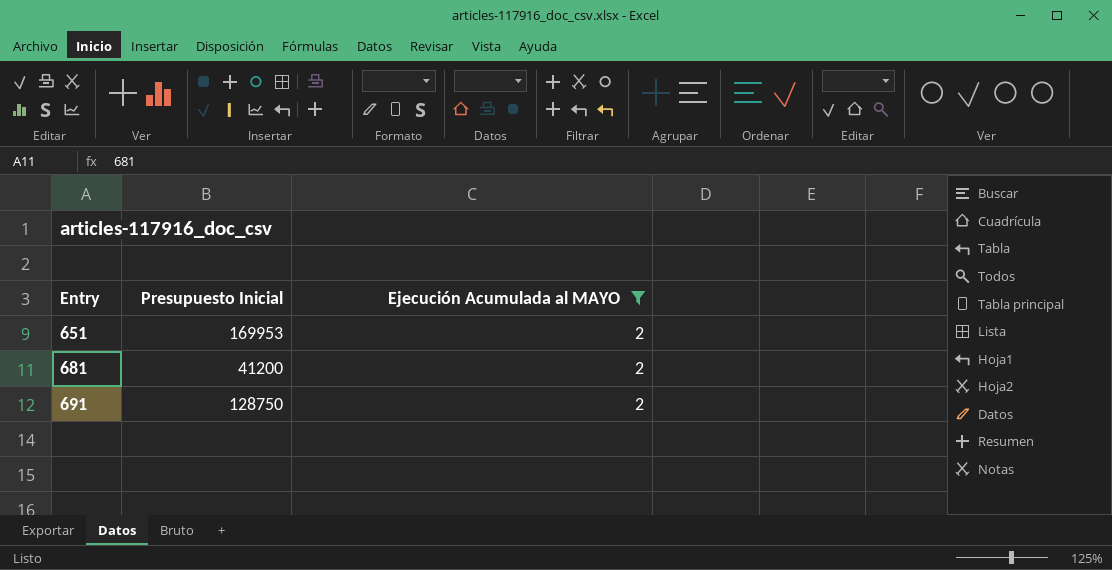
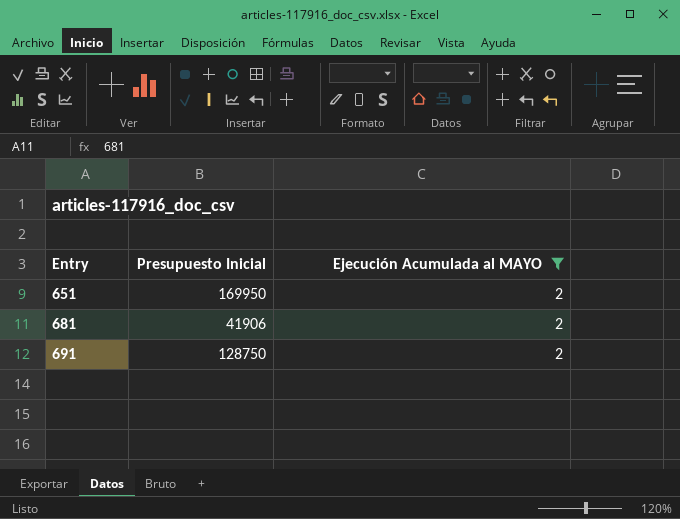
651 | Presupuesto Inicial: 169953 -> 169950
681 | Presupuesto Inicial: 41200 -> 41906

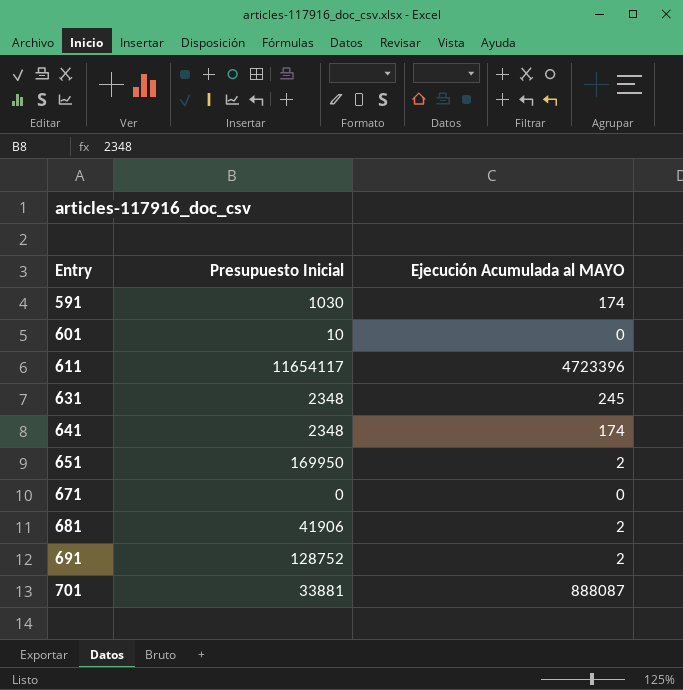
filter: Ejecución Acumulada al MAYO = 2 -> none
691 | Presupuesto Inicial: 128750 -> 128752

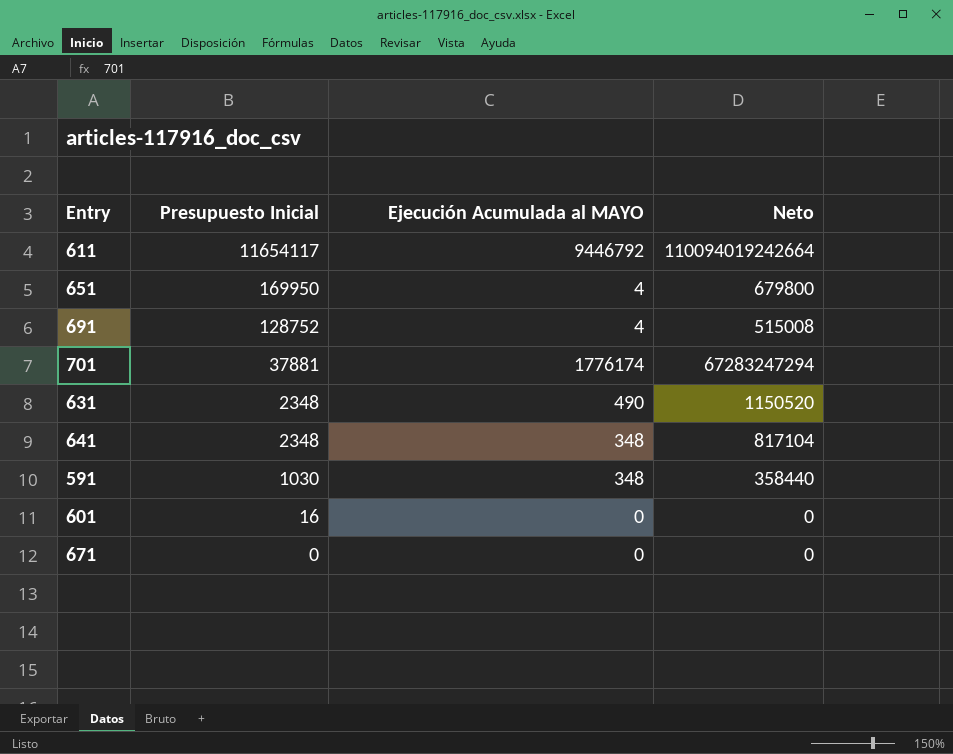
row order: Entry ascending -> Presupuesto Inicial descending
column Neto | formula: none -> [Presupuesto Inicial] * [Ejecución Acumulada al MAYO]
row 681: 41906 | 2 -> none
611 | Ejecución Acumulada al MAYO: 4723396 -> 9446792
651 | Ejecución Acumulada al MAYO: 2 -> 4
691 | Ejecución Acumulada al MAYO: 2 -> 4
701 | Presupuesto Inicial: 33881 -> 37881
701 | Ejecución Acumulada al MAYO: 888087 -> 1776174
631 | Ejecución Acumulada al MAYO: 245 -> 490
641 | Ejecución Acumulada al MAYO: 174 -> 348
591 | Ejecución Acumulada al MAYO: 174 -> 348
601 | Presupuesto Inicial: 10 -> 16

